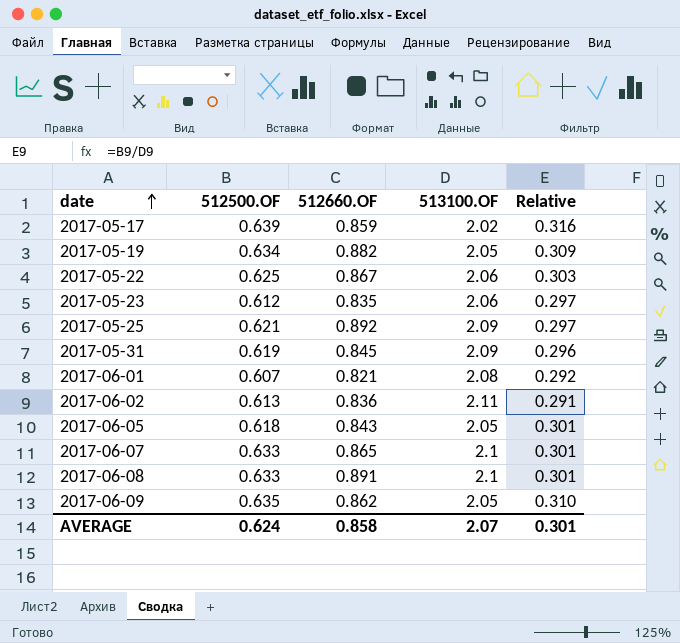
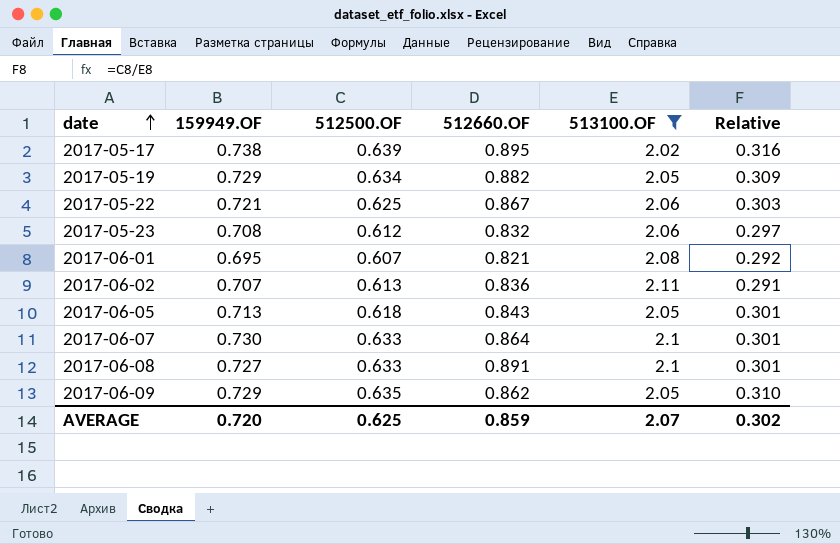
filter: none -> 513100.OF != 2.09
column 159949.OF | position: none -> 2
2017-05-17 | 512660.OF: 0.859 -> 0.895
2017-05-23 | 512660.OF: 0.835 -> 0.832
2017-06-07 | 512660.OF: 0.865 -> 0.864
AVERAGE | 512500.OF: 0.624 -> 0.625
AVERAGE | 512660.OF: 0.858 -> 0.859
AVERAGE | Relative: 0.301 -> 0.302

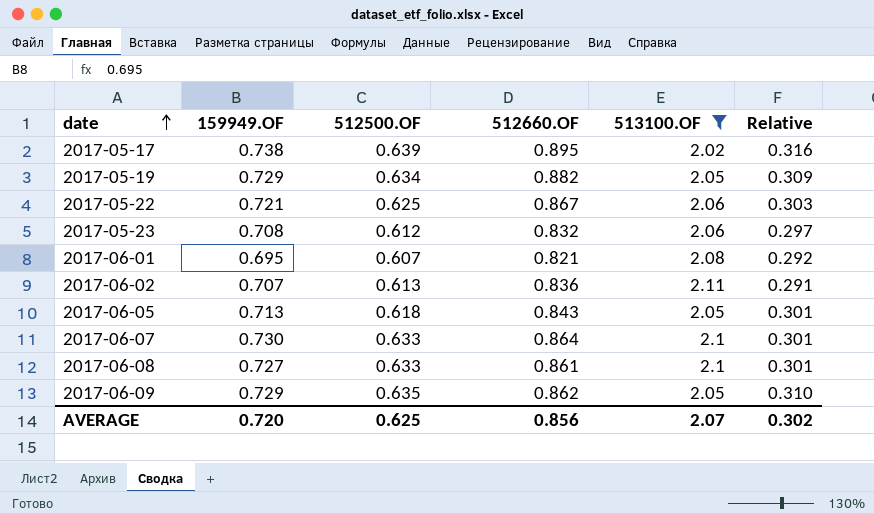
2017-06-08 | 512660.OF: 0.891 -> 0.861
AVERAGE | 512660.OF: 0.859 -> 0.856

